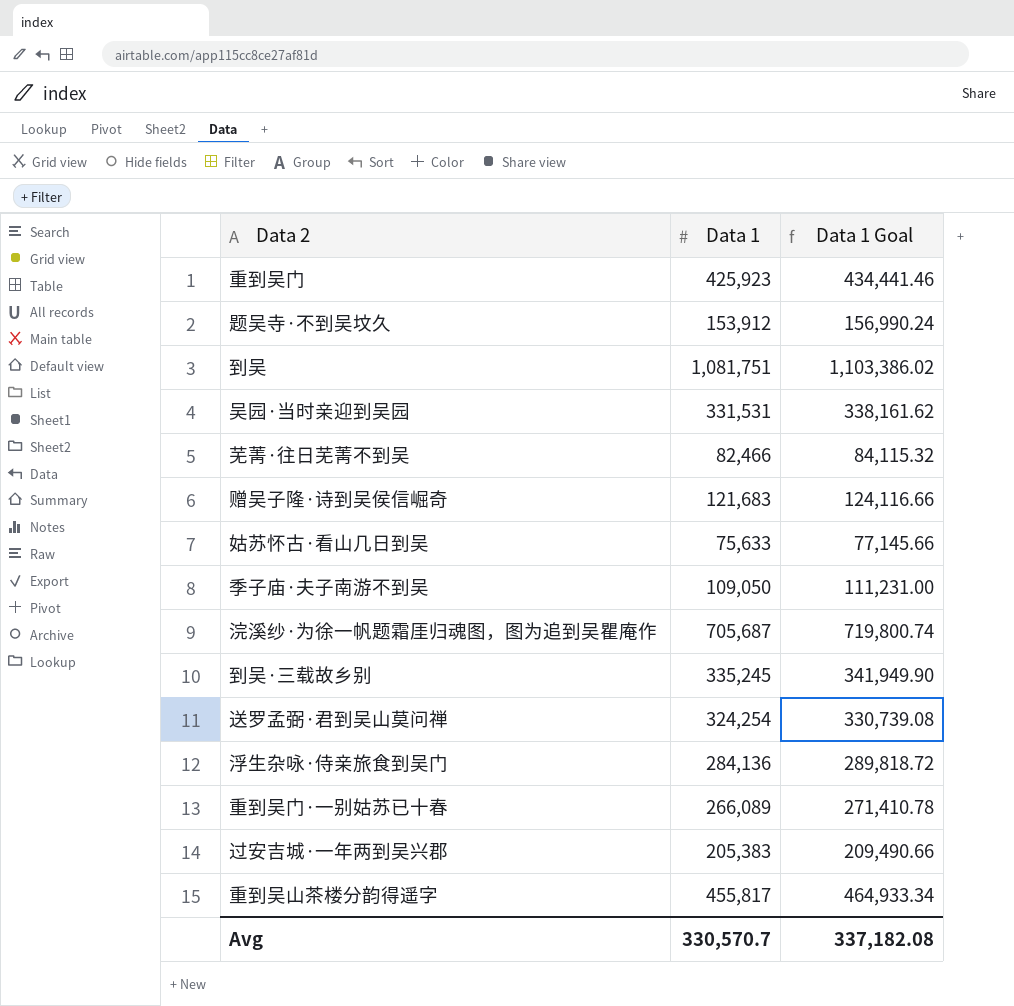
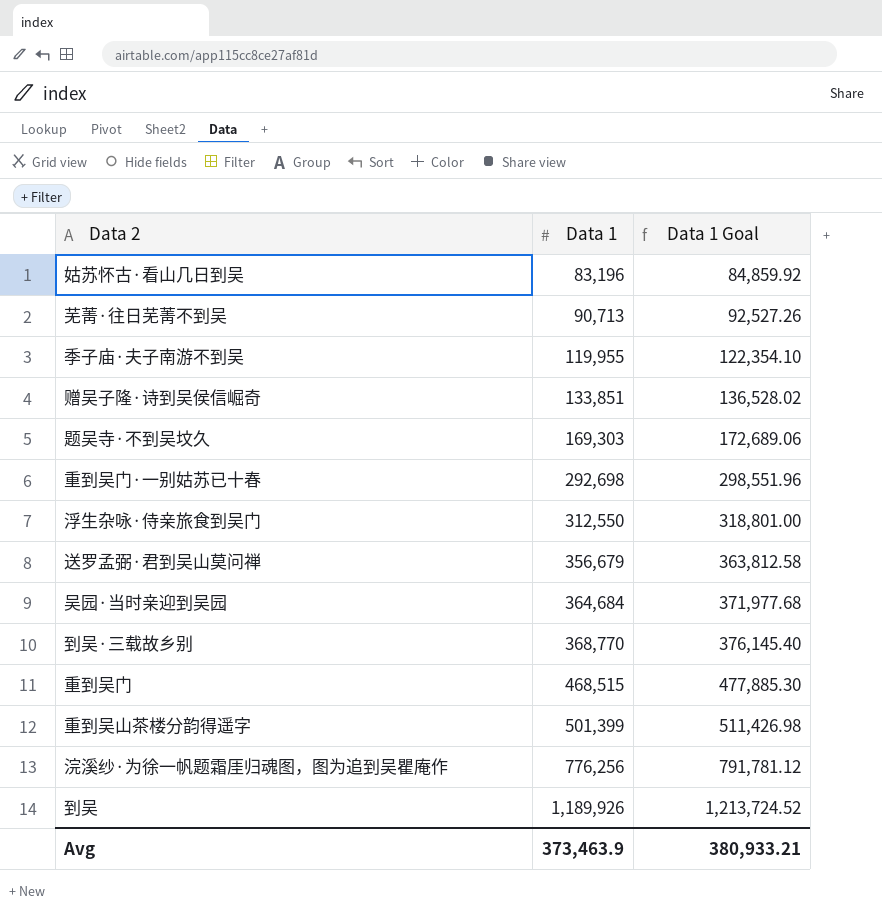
row order: none -> Data 1 ascending
row 过安吉城·一年两到吴兴郡: 205,383 | 209,490.66 -> none
姑苏怀古·看山几日到吴 | Data 1: 75,633 -> 83,196
姑苏怀古·看山几日到吴 | Data 1 Goal: 77,145.66 -> 84,859.92
芜菁·往日芜菁不到吴 | Data 1: 82,466 -> 90,713
芜菁·往日芜菁不到吴 | Data 1 Goal: 84,115.32 -> 92,527.26
季子庙·夫子南游不到吴 | Data 1: 109,050 -> 119,955
季子庙·夫子南游不到吴 | Data 1 Goal: 111,231.00 -> 122,354.10
赠吴子隆·诗到吴侯信崛奇 | Data 1: 121,683 -> 133,851
赠吴子隆·诗到吴侯信崛奇 | Data 1 Goal: 124,116.66 -> 136,528.02
题吴寺·不到吴坟久 | Data 1: 153,912 -> 169,303
题吴寺·不到吴坟久 | Data 1 Goal: 156,990.24 -> 172,689.06
重到吴门·一别姑苏已十春 | Data 1: 266,089 -> 292,698
重到吴门·一别姑苏已十春 | Data 1 Goal: 271,410.78 -> 298,551.96
浮生杂咏·侍亲旅食到吴门 | Data 1: 284,136 -> 312,550
浮生杂咏·侍亲旅食到吴门 | Data 1 Goal: 289,818.72 -> 318,801.00
送罗孟弼·君到吴山莫问禅 | Data 1: 324,254 -> 356,679
送罗孟弼·君到吴山莫问禅 | Data 1 Goal: 330,739.08 -> 363,812.58
吴园·当时亲迎到吴园 | Data 1: 331,531 -> 364,684
吴园·当时亲迎到吴园 | Data 1 Goal: 338,161.62 -> 371,977.68
到吴·三载故乡别 | Data 1: 335,245 -> 368,770
到吴·三载故乡别 | Data 1 Goal: 341,949.90 -> 376,145.40
重到吴门 | Data 1: 425,923 -> 468,515
重到吴门 | Data 1 Goal: 434,441.46 -> 477,885.30
重到吴山茶楼分韵得遥字 | Data 1: 455,817 -> 501,399
重到吴山茶楼分韵得遥字 | Data 1 Goal: 464,933.34 -> 511,426.98
浣溪纱·为徐一帆题霜厓归魂图，图为追到吴瞿庵作 | Data 1: 705,687 -> 776,256
浣溪纱·为徐一帆题霜厓归魂图，图为追到吴瞿庵作 | Data 1 Goal: 719,800.74 -> 791,781.12
到吴 | Data 1: 1,081,751 -> 1,189,926
到吴 | Data 1 Goal: 1,103,386.02 -> 1,213,724.52
Avg | Data 1: 330,570.7 -> 373,463.9
Avg | Data 1 Goal: 337,182.08 -> 380,933.21

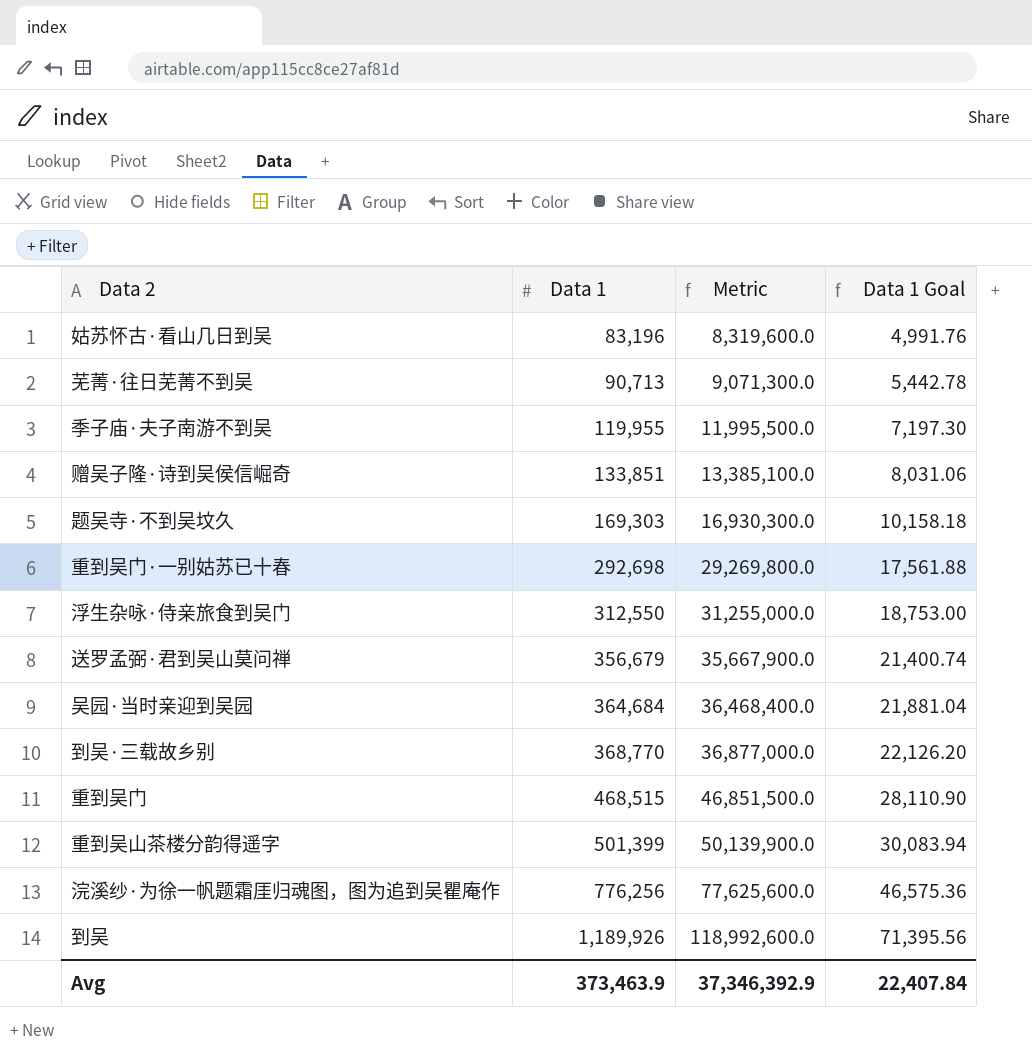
column Metric | formula: none -> [Data 1] * 100
column Data 1 Goal | formula: [Data 1] * 1.02 -> [Data 1] * 0.06
Avg | Data 1 Goal: 380,933.21 -> 22,407.84

